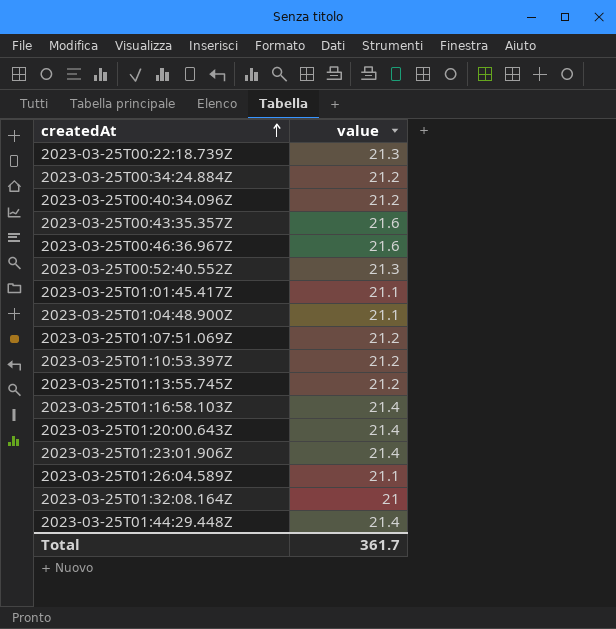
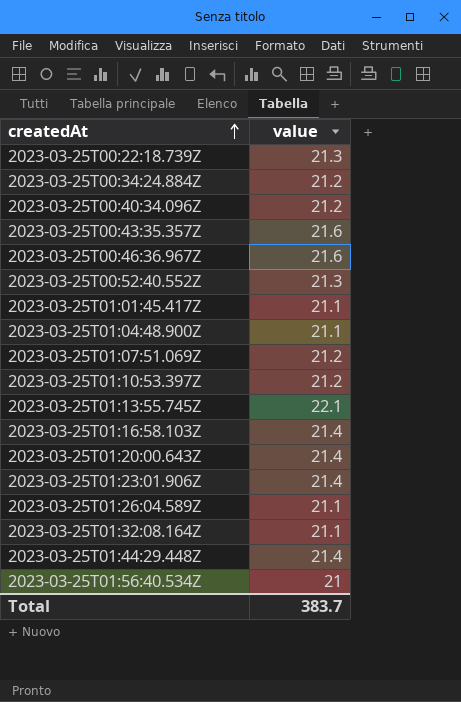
2023-03-25T01:13:55.745Z | value: 21.2 -> 22.1
2023-03-25T01:32:08.164Z | value: 21 -> 21.1
row 2023-03-25T01:56:40.534Z: none -> 21
Total | value: 361.7 -> 383.7

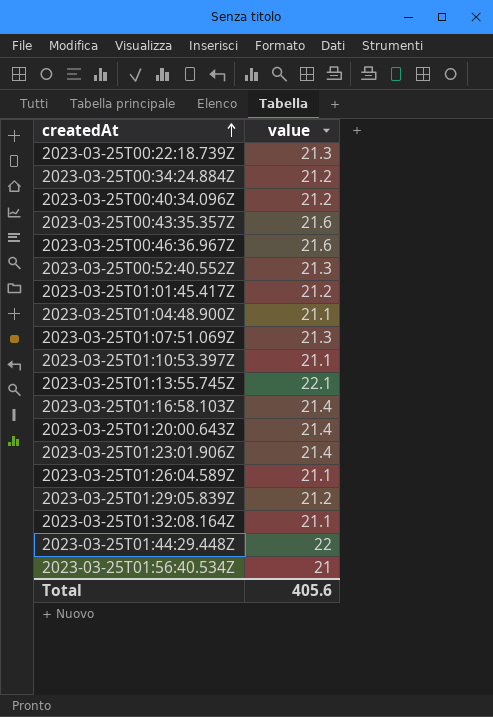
2023-03-25T01:01:45.417Z | value: 21.1 -> 21.2
2023-03-25T01:07:51.069Z | value: 21.2 -> 21.3
2023-03-25T01:10:53.397Z | value: 21.2 -> 21.1
row 2023-03-25T01:29:05.839Z: none -> 21.2
2023-03-25T01:44:29.448Z | value: 21.4 -> 22
Total | value: 383.7 -> 405.6

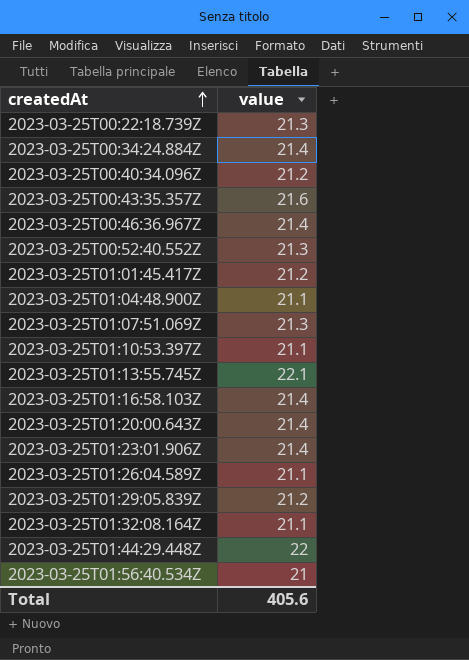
2023-03-25T00:34:24.884Z | value: 21.2 -> 21.4
2023-03-25T00:46:36.967Z | value: 21.6 -> 21.4

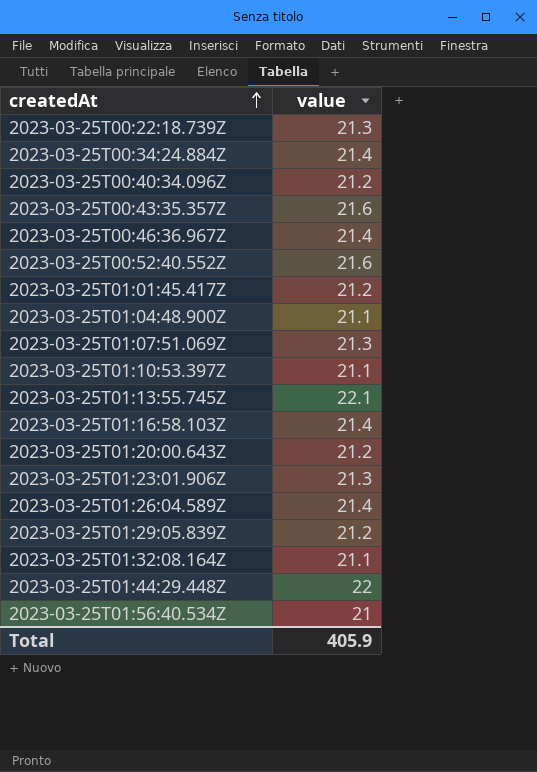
2023-03-25T00:52:40.552Z | value: 21.3 -> 21.6
2023-03-25T01:20:00.643Z | value: 21.4 -> 21.2
2023-03-25T01:23:01.906Z | value: 21.4 -> 21.3
2023-03-25T01:26:04.589Z | value: 21.1 -> 21.4
Total | value: 405.6 -> 405.9

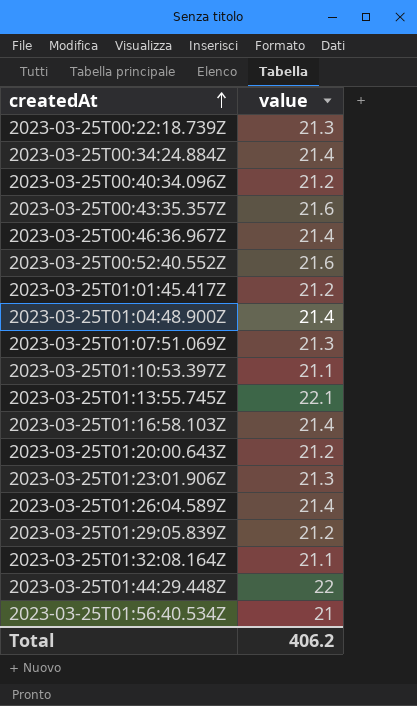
2023-03-25T01:04:48.900Z | value: 21.1 -> 21.4
Total | value: 405.9 -> 406.2

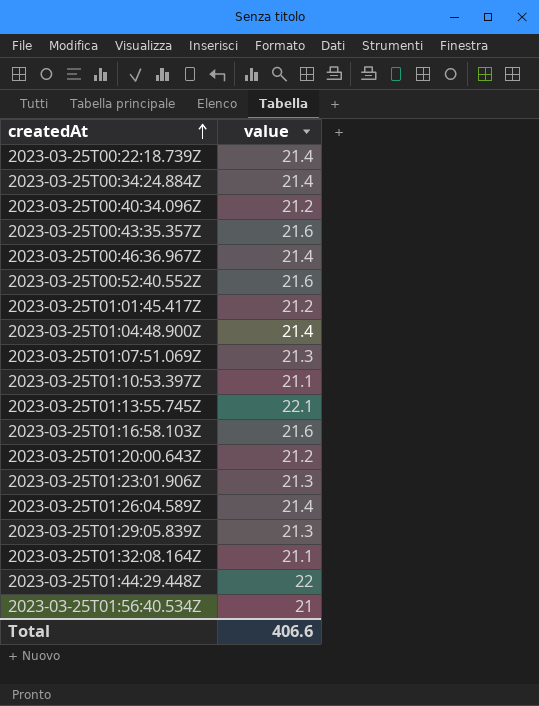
2023-03-25T00:22:18.739Z | value: 21.3 -> 21.4
2023-03-25T01:16:58.103Z | value: 21.4 -> 21.6
2023-03-25T01:29:05.839Z | value: 21.2 -> 21.3
Total | value: 406.2 -> 406.6

